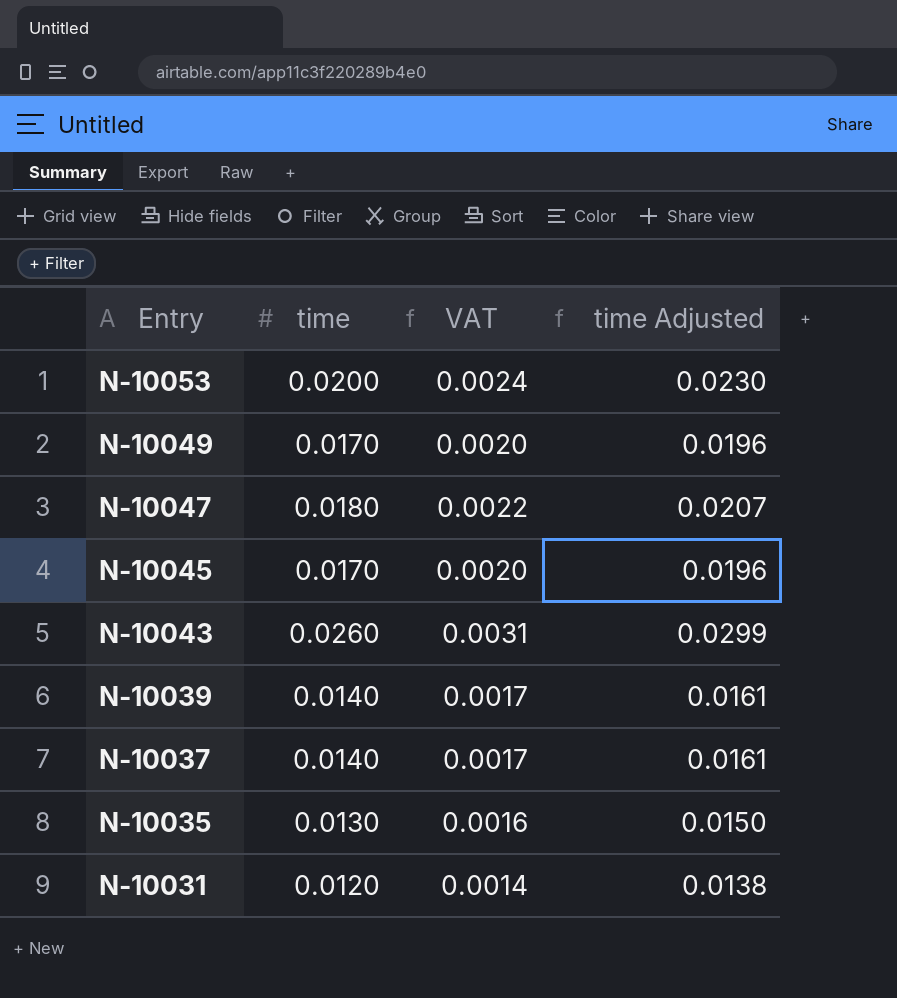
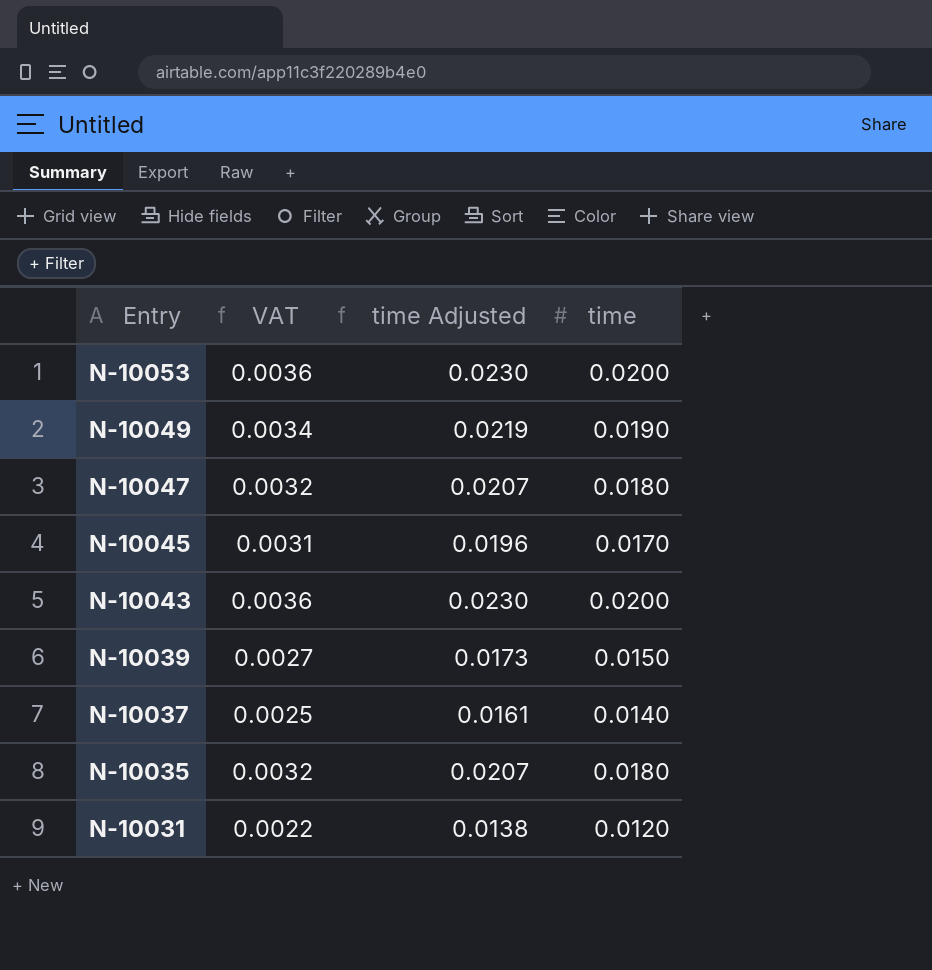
column VAT | formula: [time] * 0.12 -> [time] * 0.18
column time | position: 2 -> 4
N-10049 | time Adjusted: 0.0196 -> 0.0219
N-10049 | time: 0.0170 -> 0.0190
N-10043 | time Adjusted: 0.0299 -> 0.0230
N-10043 | time: 0.0260 -> 0.0200
N-10039 | time Adjusted: 0.0161 -> 0.0173
N-10039 | time: 0.0140 -> 0.0150
N-10035 | time Adjusted: 0.0150 -> 0.0207
N-10035 | time: 0.0130 -> 0.0180

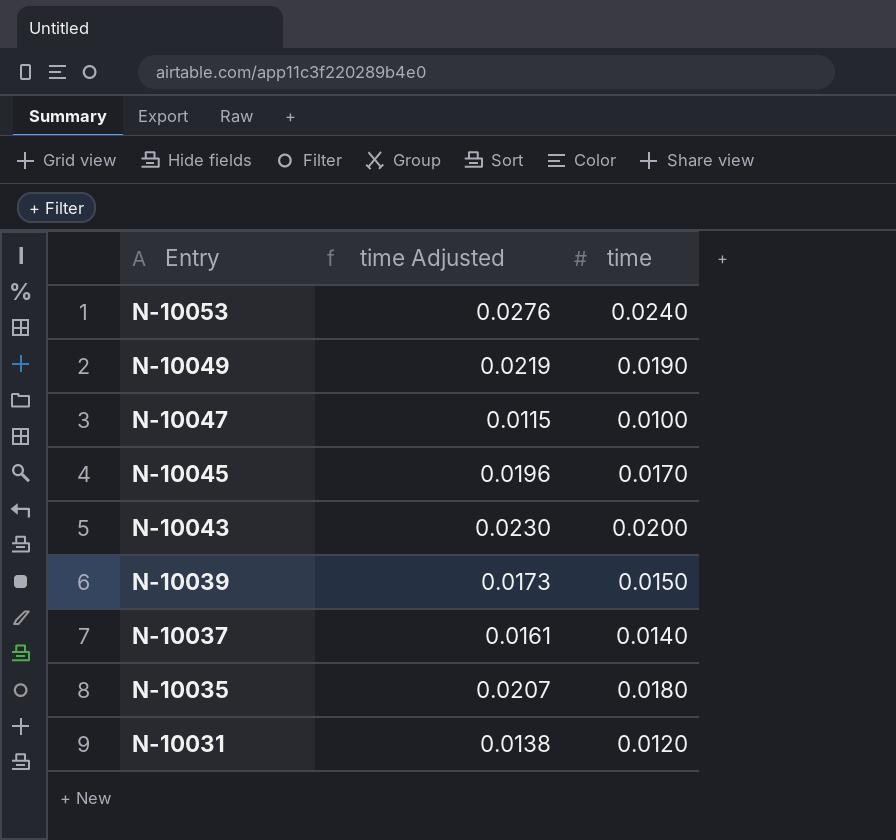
column VAT | formula: [time] * 0.18 -> none
N-10053 | time Adjusted: 0.0230 -> 0.0276
N-10053 | time: 0.0200 -> 0.0240
N-10047 | time Adjusted: 0.0207 -> 0.0115
N-10047 | time: 0.0180 -> 0.0100

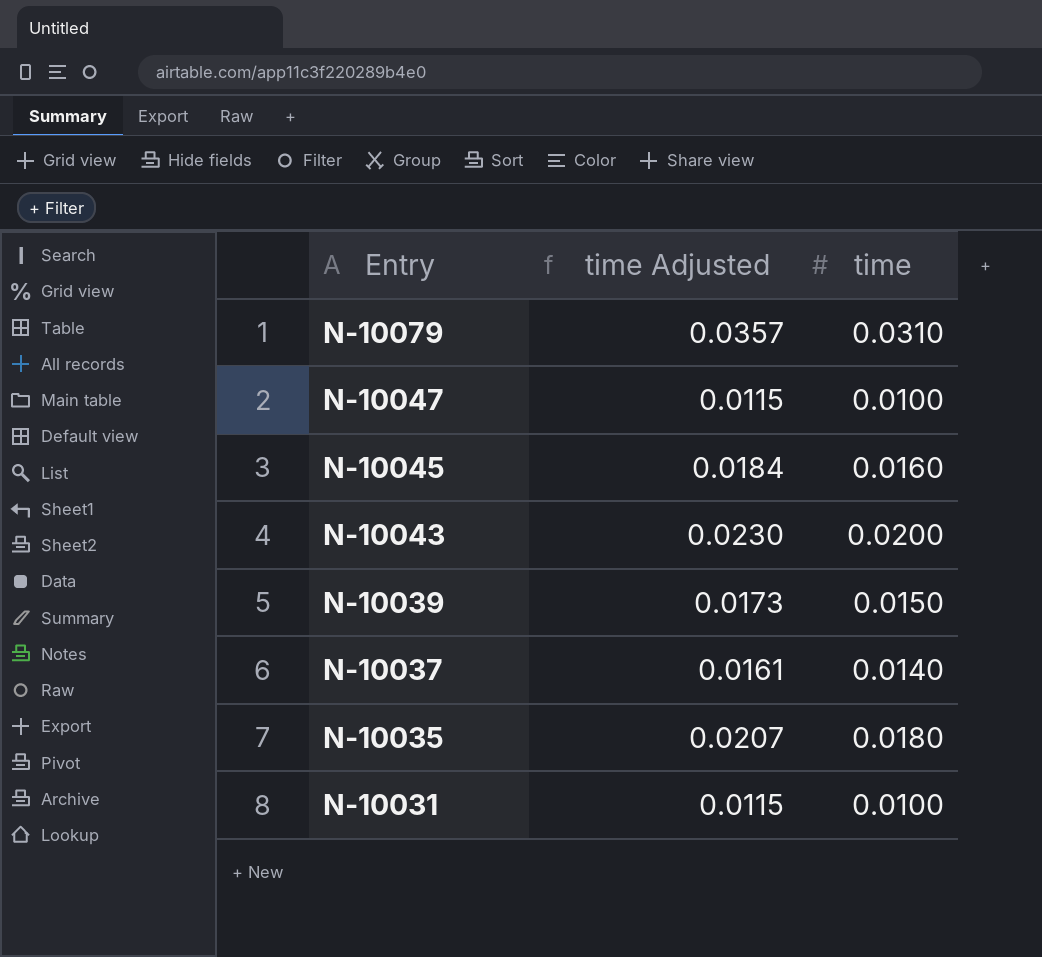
row N-10053: 0.0276 | 0.0240 -> none
row N-10049: 0.0219 | 0.0190 -> none
row N-10079: none -> 0.0357 | 0.0310
N-10045 | time Adjusted: 0.0196 -> 0.0184
N-10045 | time: 0.0170 -> 0.0160
N-10031 | time Adjusted: 0.0138 -> 0.0115
N-10031 | time: 0.0120 -> 0.0100

